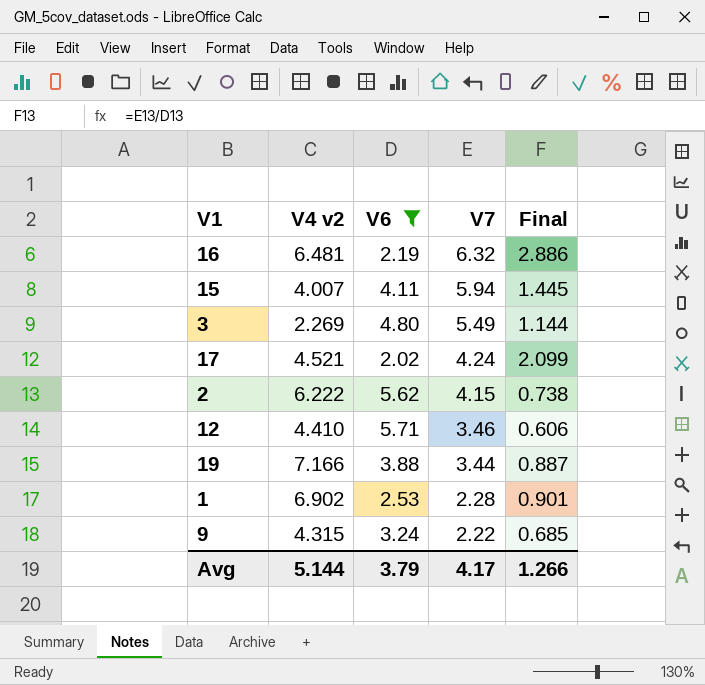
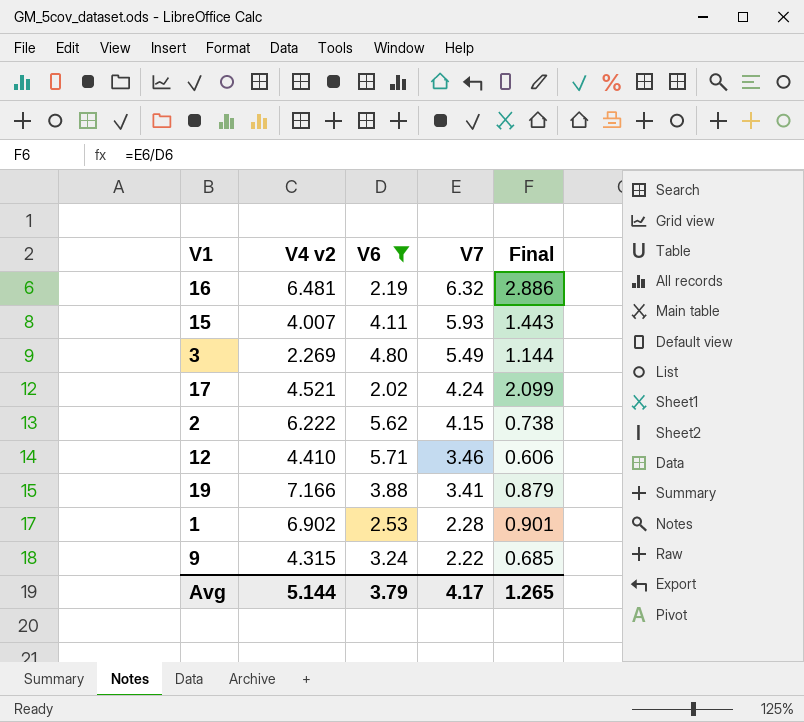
15 | V7: 5.94 -> 5.93
15 | Final: 1.445 -> 1.443
19 | V7: 3.44 -> 3.41
19 | Final: 0.887 -> 0.879
Avg | Final: 1.266 -> 1.265

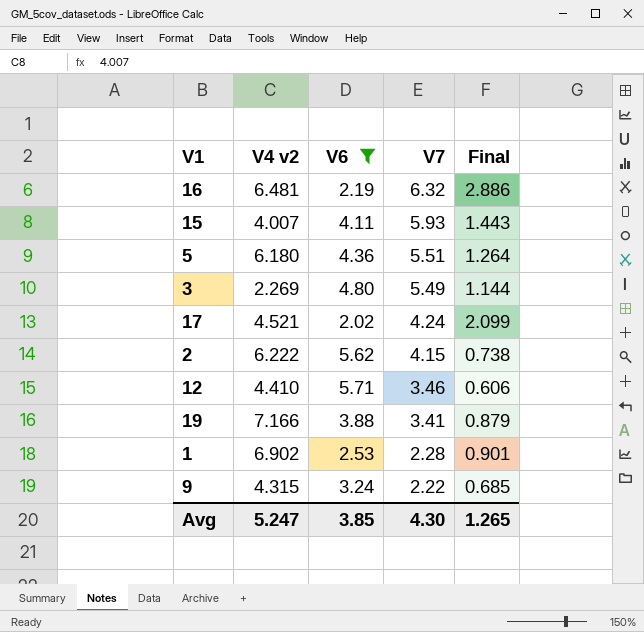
row 5: none -> 6.180 | 4.36 | 5.51 | 1.264
Avg | V4 v2: 5.144 -> 5.247
Avg | V6: 3.79 -> 3.85
Avg | V7: 4.17 -> 4.30

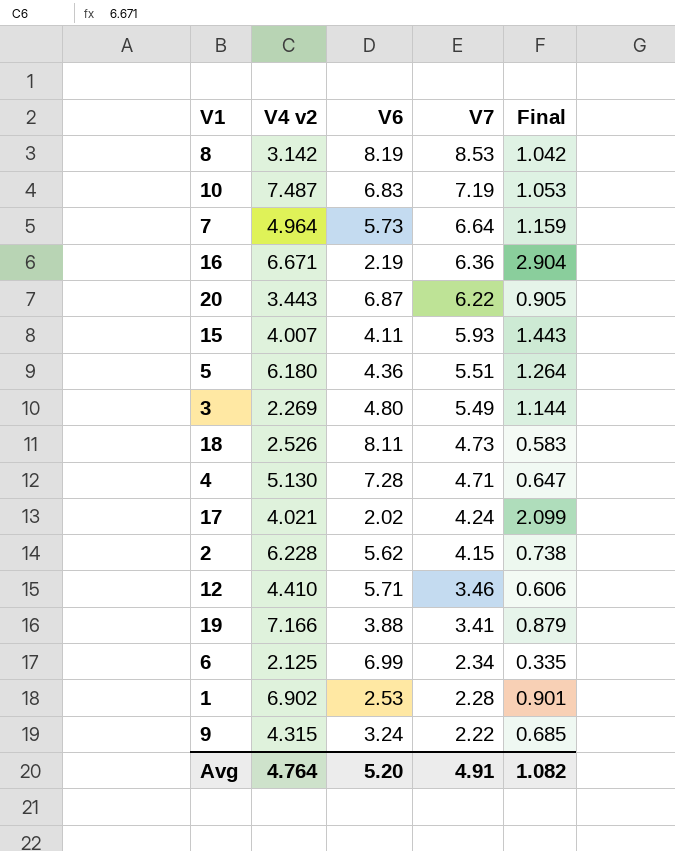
filter: V6 <= 5.71 -> none
16 | V4 v2: 6.481 -> 6.671
16 | V7: 6.32 -> 6.36
16 | Final: 2.886 -> 2.904
17 | V4 v2: 4.521 -> 4.021
2 | V4 v2: 6.222 -> 6.228
Avg | V4 v2: 5.247 -> 4.764
Avg | V6: 3.85 -> 5.20
Avg | V7: 4.30 -> 4.91
Avg | Final: 1.265 -> 1.082

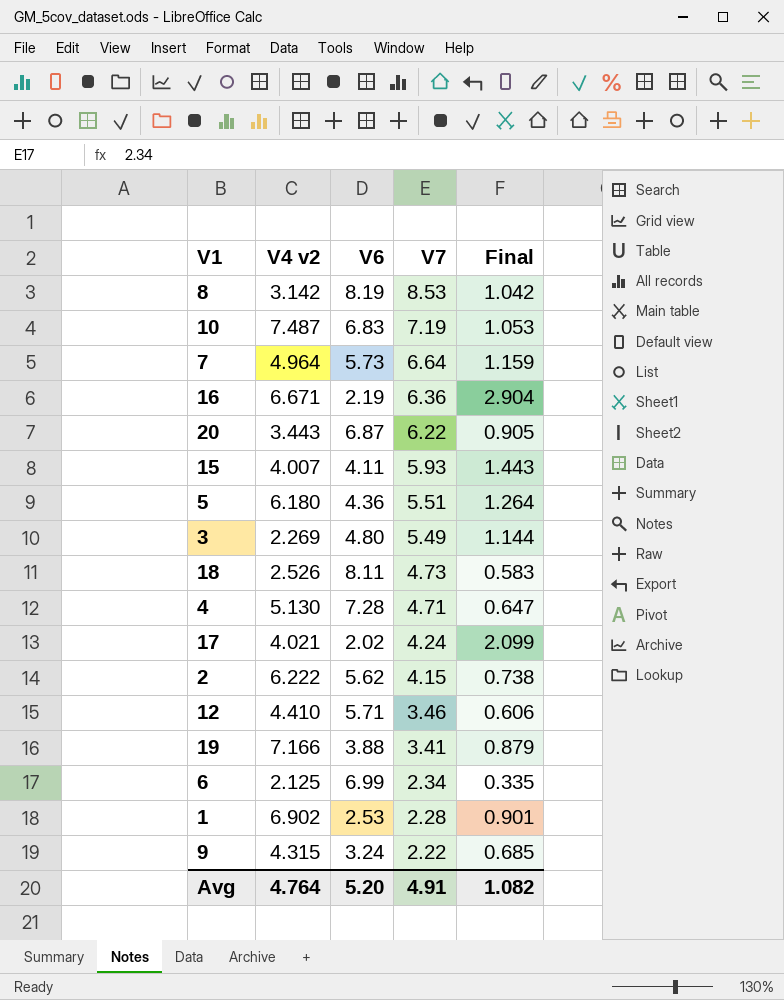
2 | V4 v2: 6.228 -> 6.222

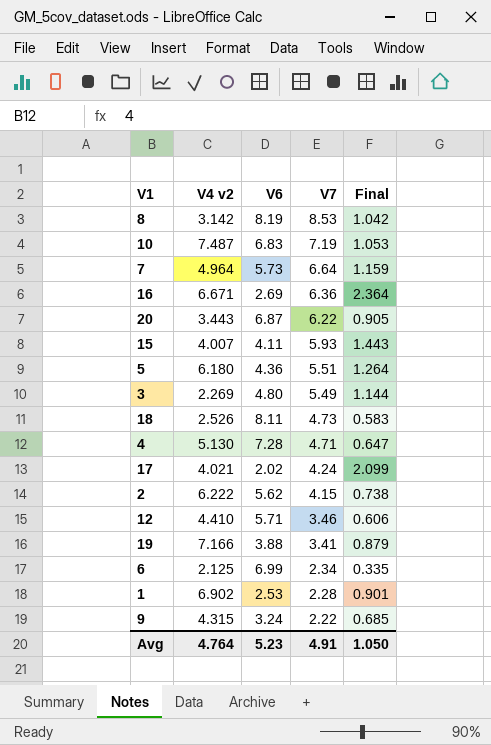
16 | V6: 2.19 -> 2.69
16 | Final: 2.904 -> 2.364
Avg | V6: 5.20 -> 5.23
Avg | Final: 1.082 -> 1.050

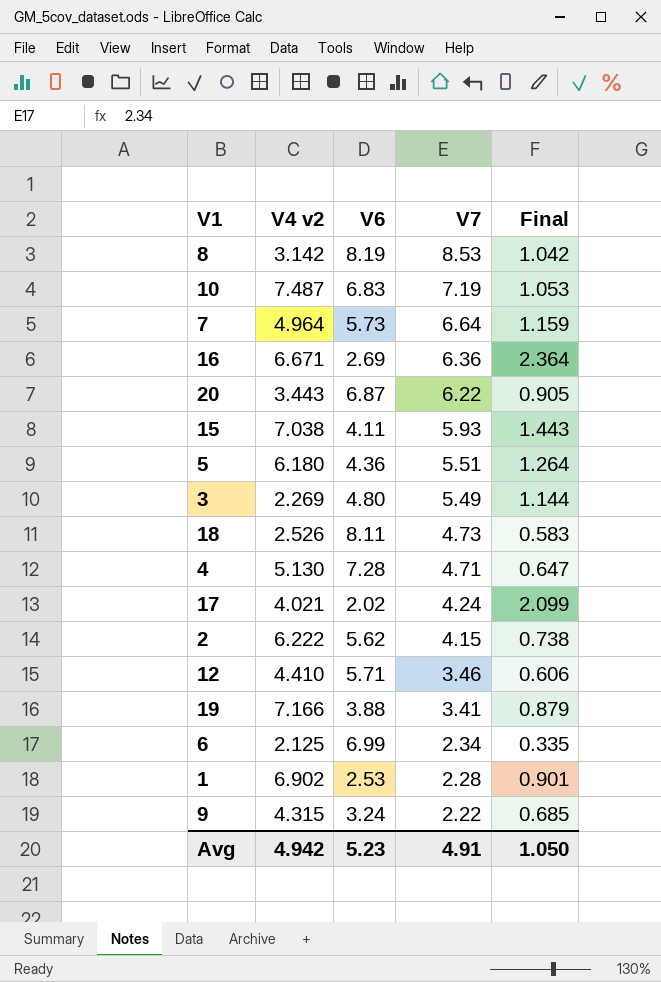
15 | V4 v2: 4.007 -> 7.038
Avg | V4 v2: 4.764 -> 4.942

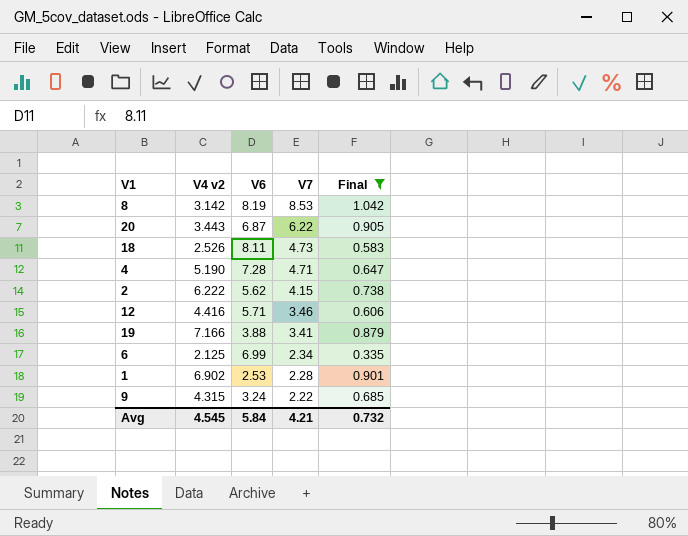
filter: none -> Final <= 1.042
4 | V4 v2: 5.130 -> 5.190
12 | V4 v2: 4.410 -> 4.416
Avg | V4 v2: 4.942 -> 4.545
Avg | V6: 5.23 -> 5.84
Avg | V7: 4.91 -> 4.21
Avg | Final: 1.050 -> 0.732

